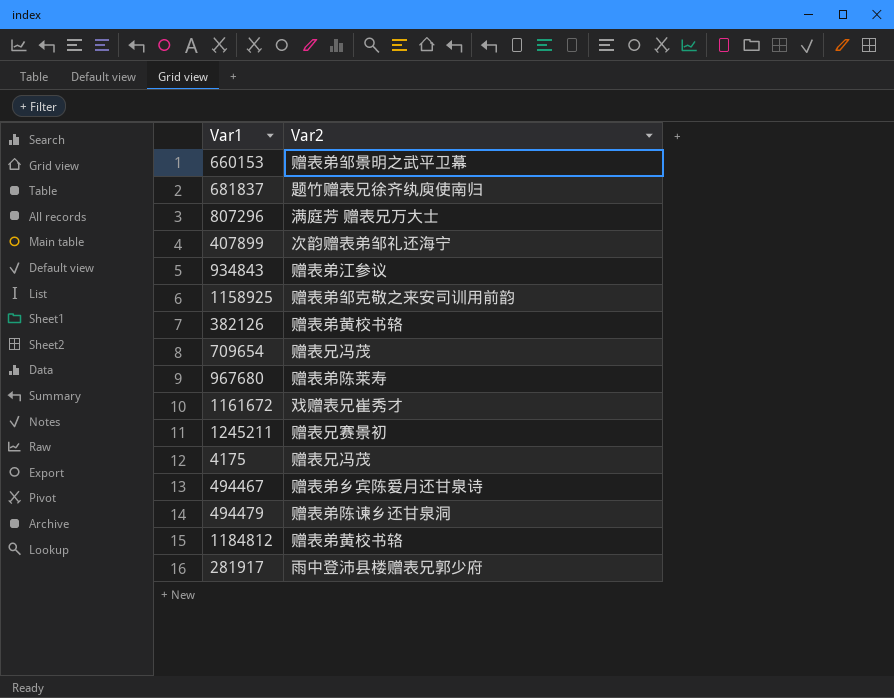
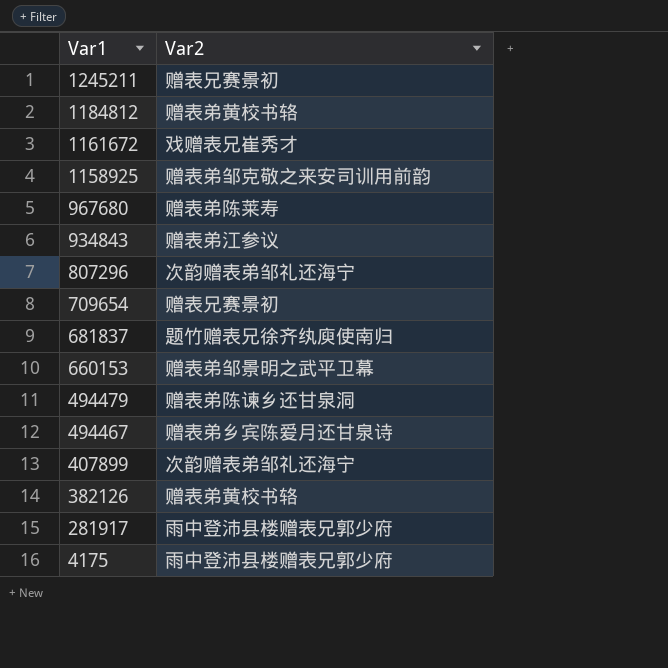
row order: none -> Var1 descending
807296 | Var2: 满庭芳 赠表兄万大士 -> 次韵赠表弟邹礼还海宁
709654 | Var2: 赠表兄冯茂 -> 赠表兄赛景初
4175 | Var2: 赠表兄冯茂 -> 雨中登沛县楼赠表兄郭少府

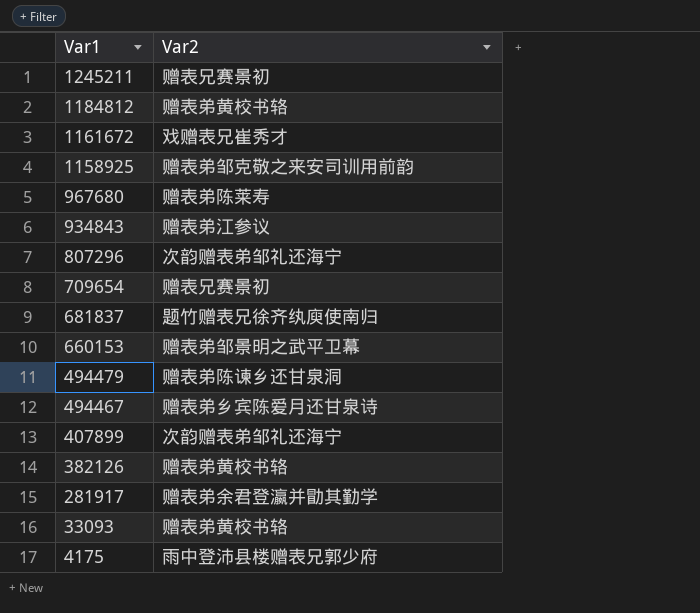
281917 | Var2: 雨中登沛县楼赠表兄郭少府 -> 赠表弟余君登瀛并勖其勤学
row 33093: none -> 赠表弟黄校书辂

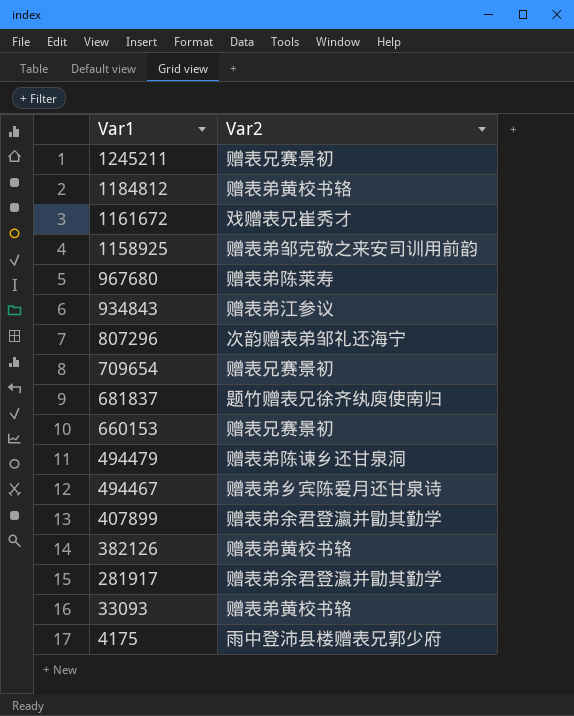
660153 | Var2: 赠表弟邹景明之武平卫幕 -> 赠表兄赛景初
407899 | Var2: 次韵赠表弟邹礼还海宁 -> 赠表弟余君登瀛并勖其勤学

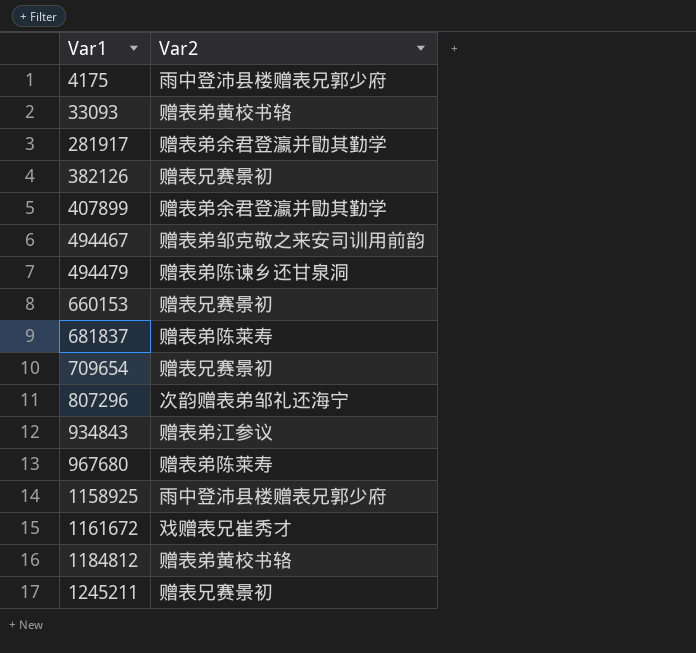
row order: Var1 descending -> Var1 ascending
382126 | Var2: 赠表弟黄校书辂 -> 赠表兄赛景初
494467 | Var2: 赠表弟乡宾陈爱月还甘泉诗 -> 赠表弟邹克敬之来安司训用前韵
681837 | Var2: 题竹赠表兄徐齐纨庾使南归 -> 赠表弟陈莱寿
1158925 | Var2: 赠表弟邹克敬之来安司训用前韵 -> 雨中登沛县楼赠表兄郭少府

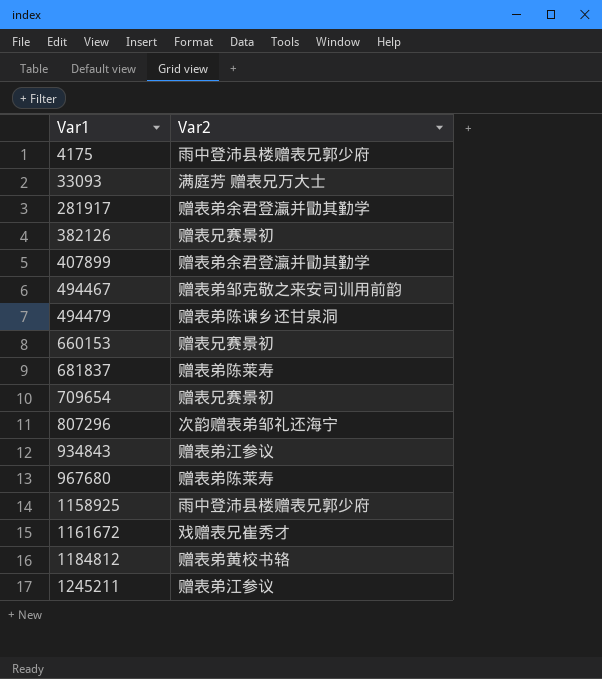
33093 | Var2: 赠表弟黄校书辂 -> 满庭芳 赠表兄万大士
1245211 | Var2: 赠表兄赛景初 -> 赠表弟江参议

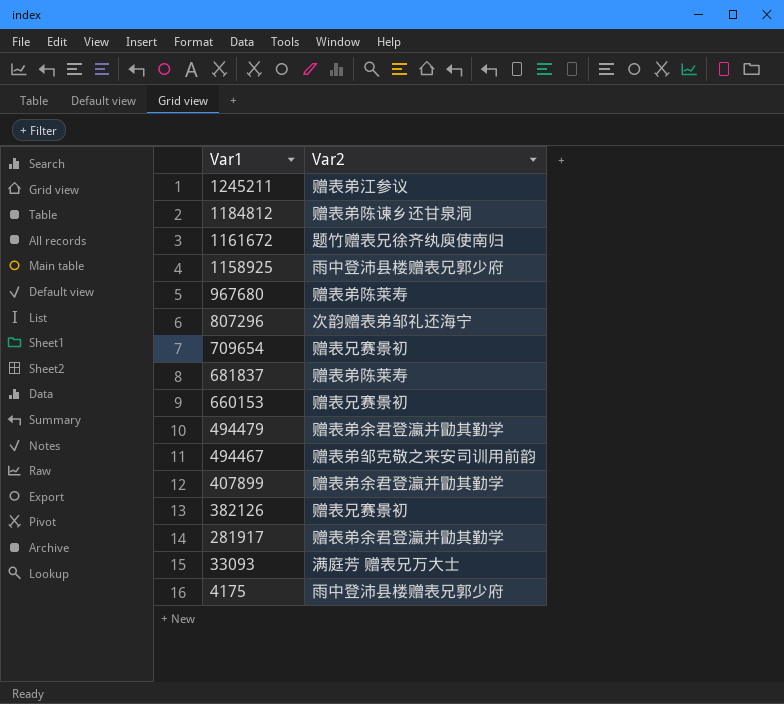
row order: Var1 ascending -> Var1 descending
row 934843: 赠表弟江参议 -> none
1184812 | Var2: 赠表弟黄校书辂 -> 赠表弟陈谏乡还甘泉洞
1161672 | Var2: 戏赠表兄崔秀才 -> 题竹赠表兄徐齐纨庾使南归
494479 | Var2: 赠表弟陈谏乡还甘泉洞 -> 赠表弟余君登瀛并勖其勤学

